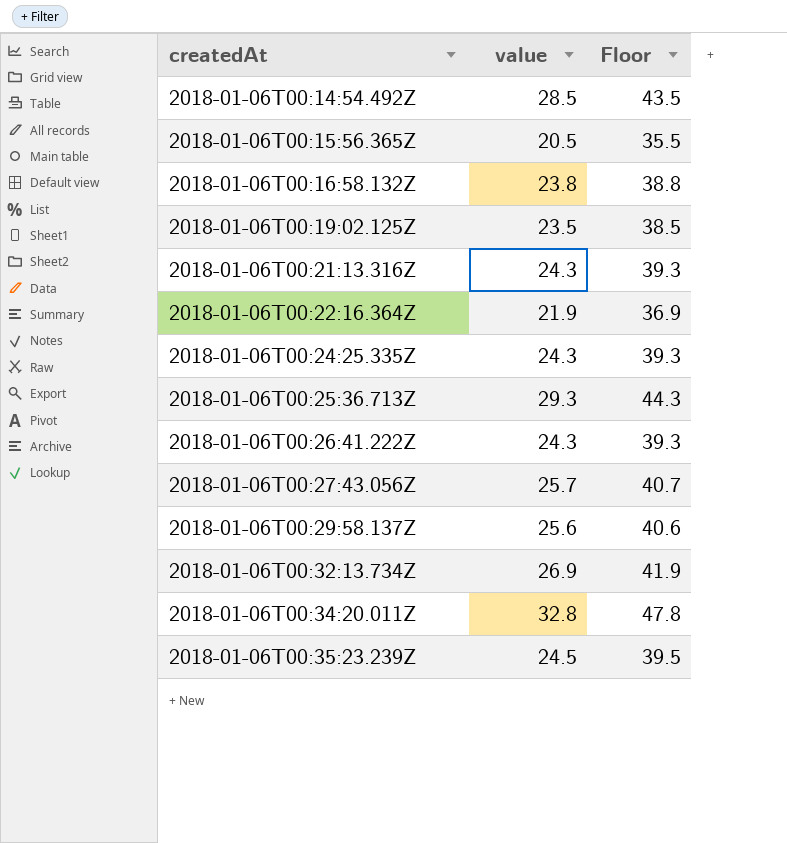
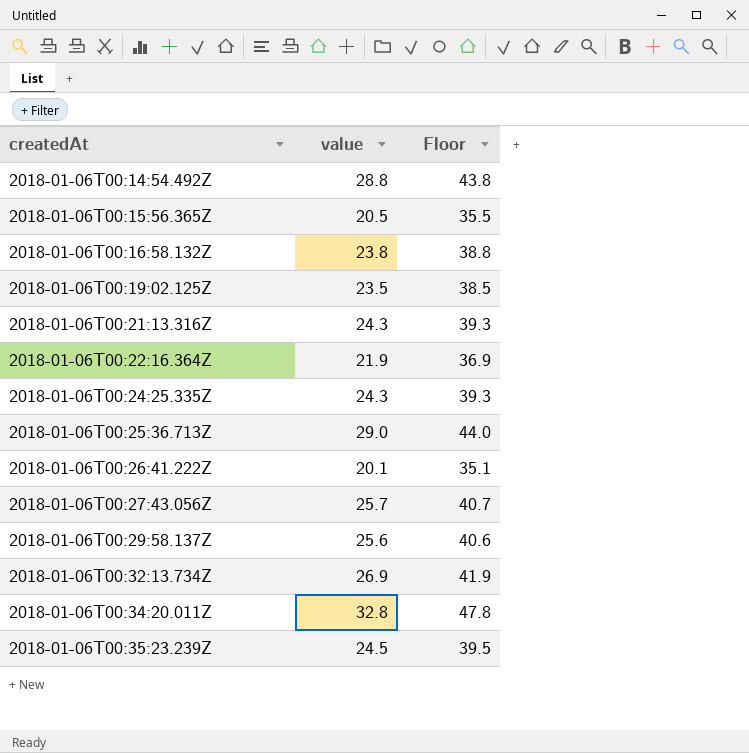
2018-01-06T00:14:54.492Z | value: 28.5 -> 28.8
2018-01-06T00:14:54.492Z | Floor: 43.5 -> 43.8
2018-01-06T00:25:36.713Z | value: 29.3 -> 29.0
2018-01-06T00:25:36.713Z | Floor: 44.3 -> 44.0
2018-01-06T00:26:41.222Z | value: 24.3 -> 20.1
2018-01-06T00:26:41.222Z | Floor: 39.3 -> 35.1

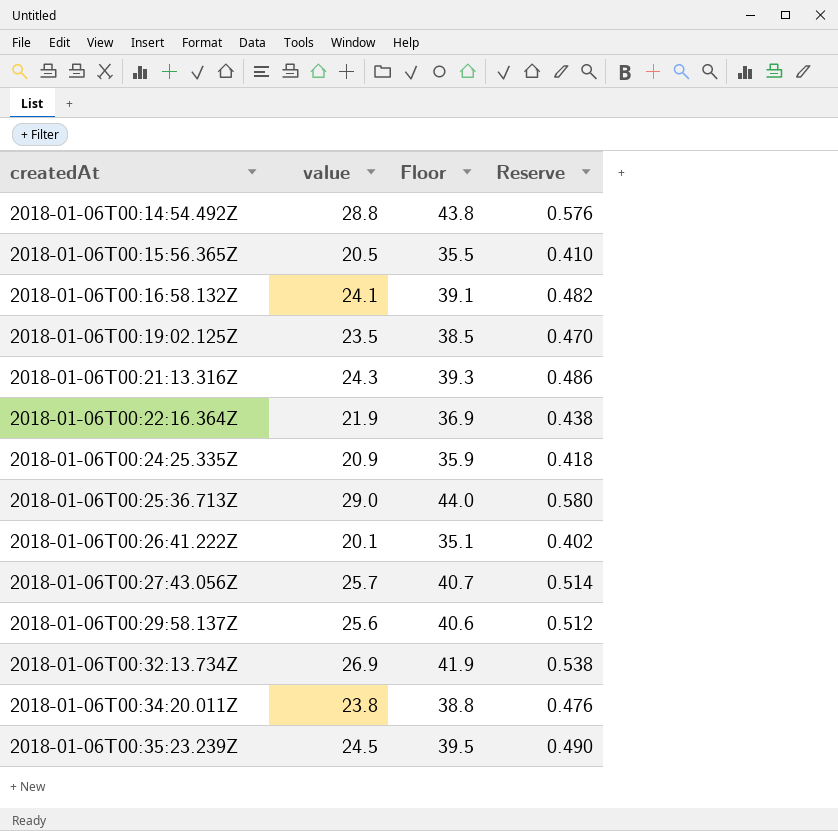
column Reserve | formula: none -> [value] * 0.02
2018-01-06T00:16:58.132Z | value: 23.8 -> 24.1
2018-01-06T00:16:58.132Z | Floor: 38.8 -> 39.1
2018-01-06T00:24:25.335Z | value: 24.3 -> 20.9
2018-01-06T00:24:25.335Z | Floor: 39.3 -> 35.9
2018-01-06T00:34:20.011Z | value: 32.8 -> 23.8
2018-01-06T00:34:20.011Z | Floor: 47.8 -> 38.8

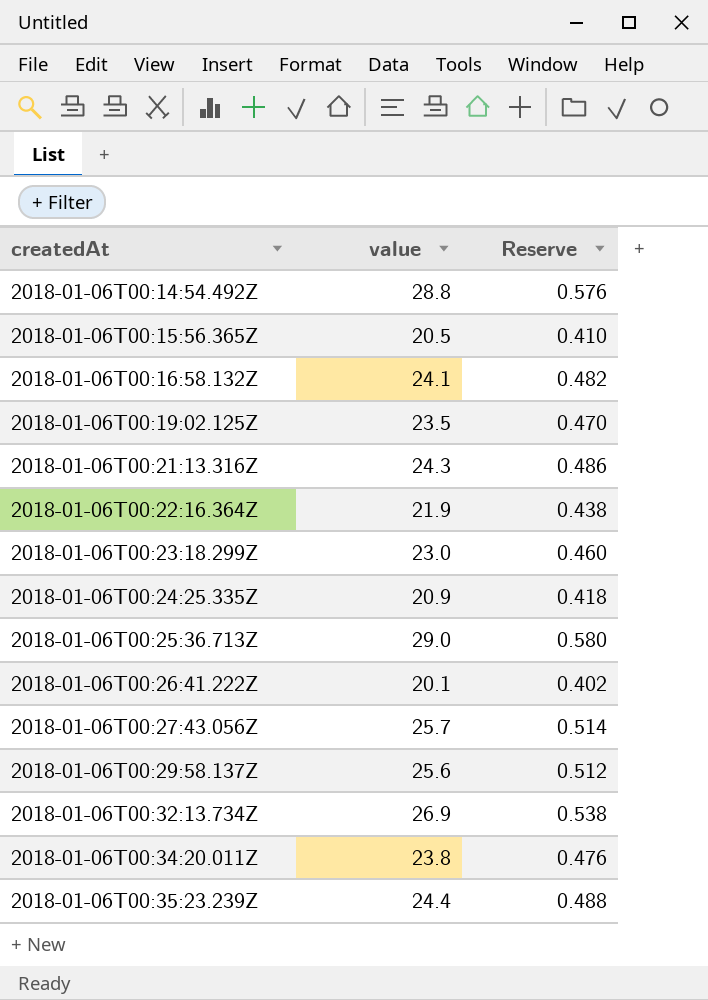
column Floor | formula: [value] + 15 -> none
row 2018-01-06T00:23:18.299Z: none -> 23.0 | 0.460
2018-01-06T00:35:23.239Z | value: 24.5 -> 24.4
2018-01-06T00:35:23.239Z | Reserve: 0.490 -> 0.488

